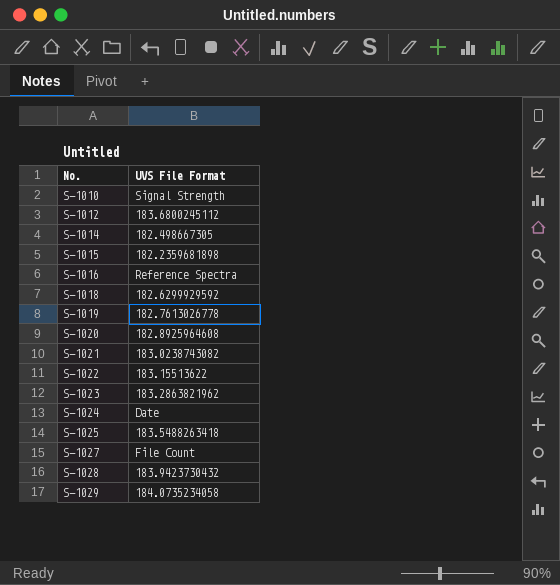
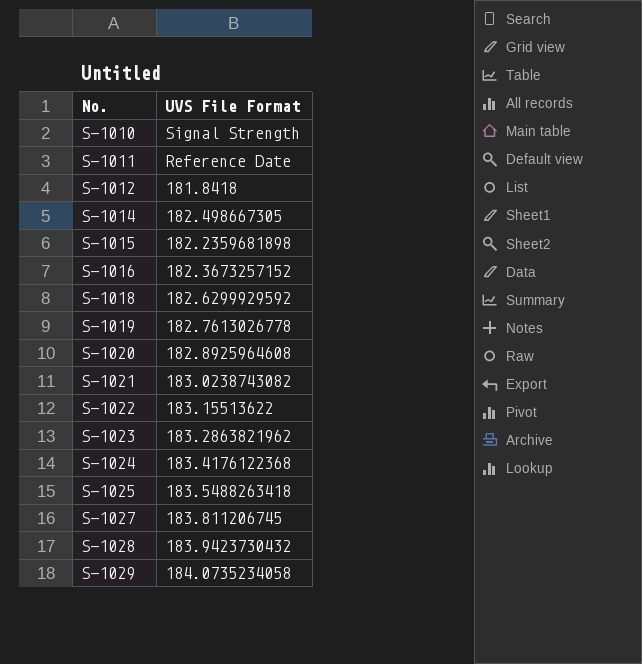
row S-1011: none -> Reference Date
S-1012 | UVS File Format: 183.6800245112 -> 181.8418
S-1016 | UVS File Format: Reference Spectra -> 182.3673257152
S-1024 | UVS File Format: Date -> 183.4176122368
S-1027 | UVS File Format: File Count -> 183.811206745

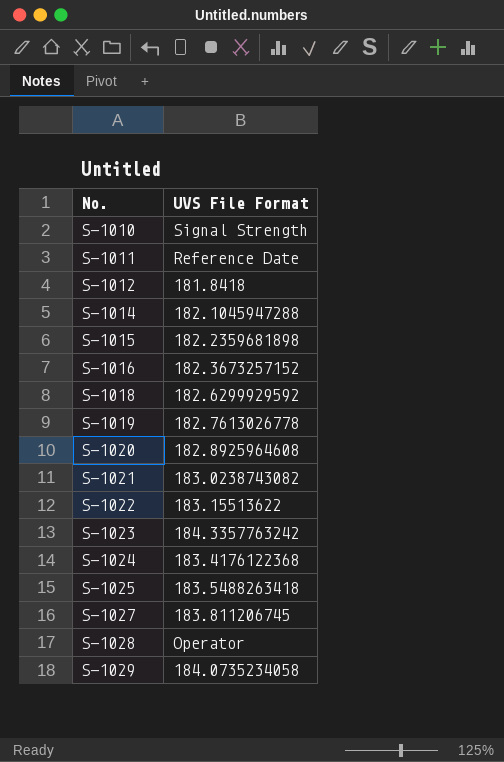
S-1014 | UVS File Format: 182.498667305 -> 182.1045947288
S-1023 | UVS File Format: 183.2863821962 -> 184.3357763242
S-1028 | UVS File Format: 183.9423730432 -> Operator

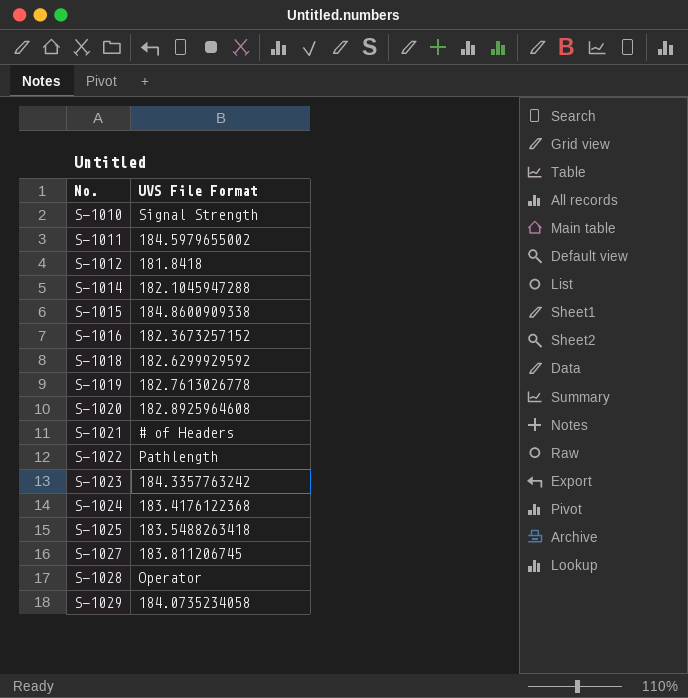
S-1011 | UVS File Format: Reference Date -> 184.5979655002
S-1015 | UVS File Format: 182.2359681898 -> 184.8600909338
S-1021 | UVS File Format: 183.0238743082 -> # of Headers
S-1022 | UVS File Format: 183.15513622 -> Pathlength

